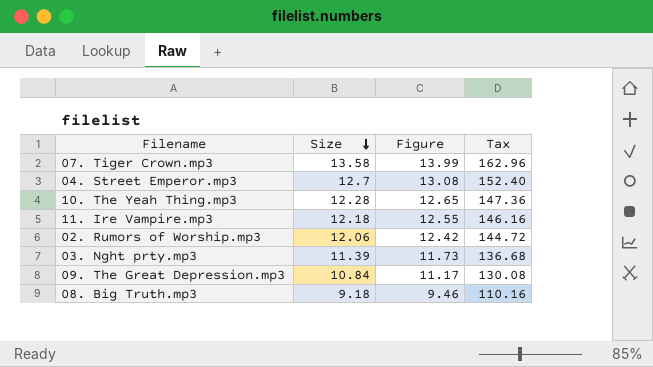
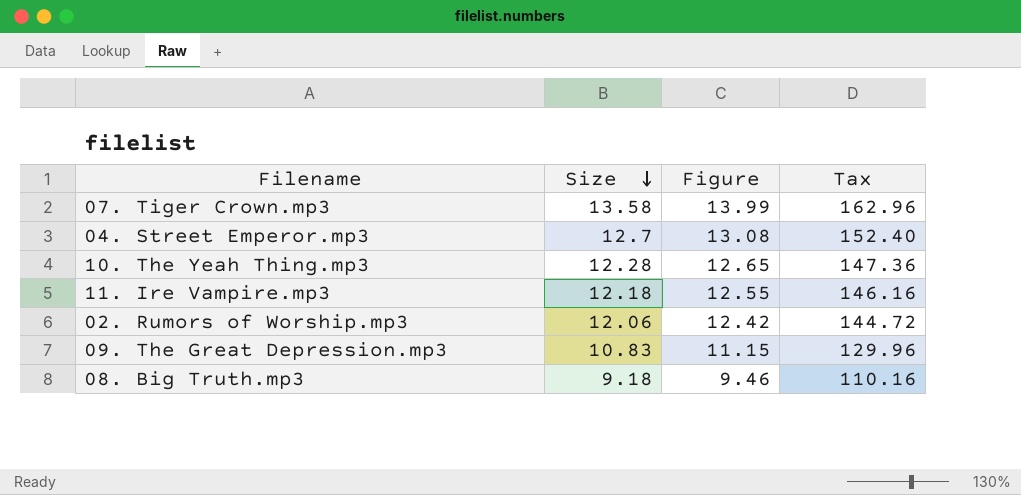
row 03. Nght prty.mp3: 11.39 | 11.73 | 136.68 -> none
09. The Great Depression.mp3 | Size: 10.84 -> 10.83
09. The Great Depression.mp3 | Figure: 11.17 -> 11.15
09. The Great Depression.mp3 | Tax: 130.08 -> 129.96

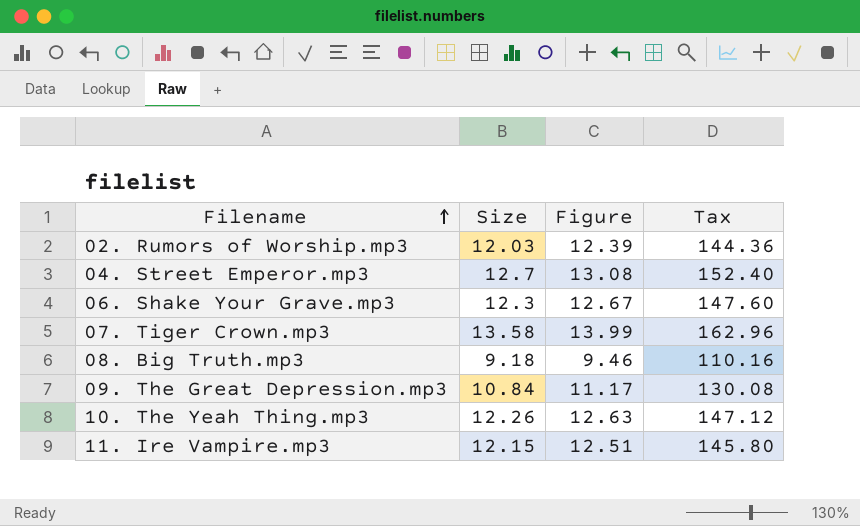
row order: Size descending -> Filename ascending
02. Rumors of Worship.mp3 | Size: 12.06 -> 12.03
02. Rumors of Worship.mp3 | Figure: 12.42 -> 12.39
02. Rumors of Worship.mp3 | Tax: 144.72 -> 144.36
row 06. Shake Your Grave.mp3: none -> 12.3 | 12.67 | 147.60
09. The Great Depression.mp3 | Size: 10.83 -> 10.84
09. The Great Depression.mp3 | Figure: 11.15 -> 11.17
09. The Great Depression.mp3 | Tax: 129.96 -> 130.08
10. The Yeah Thing.mp3 | Size: 12.28 -> 12.26
10. The Yeah Thing.mp3 | Figure: 12.65 -> 12.63
10. The Yeah Thing.mp3 | Tax: 147.36 -> 147.12
11. Ire Vampire.mp3 | Size: 12.18 -> 12.15
11. Ire Vampire.mp3 | Figure: 12.55 -> 12.51
11. Ire Vampire.mp3 | Tax: 146.16 -> 145.80

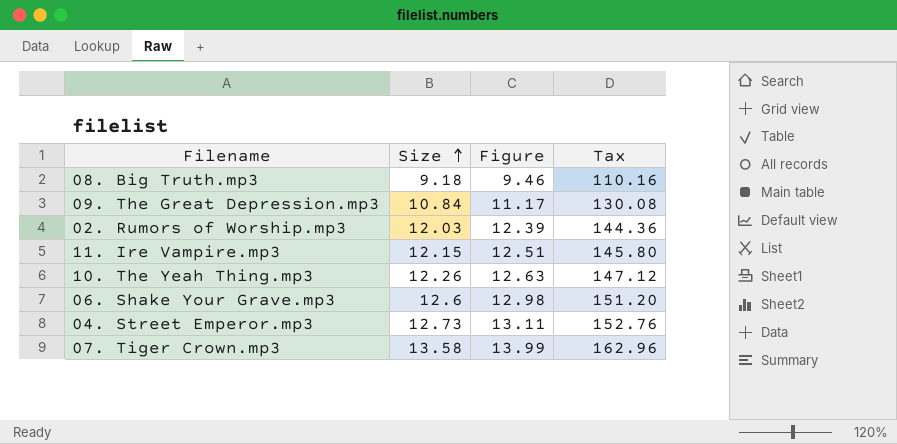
row order: Filename ascending -> Size ascending
06. Shake Your Grave.mp3 | Size: 12.3 -> 12.6
06. Shake Your Grave.mp3 | Figure: 12.67 -> 12.98
06. Shake Your Grave.mp3 | Tax: 147.60 -> 151.20
04. Street Emperor.mp3 | Size: 12.7 -> 12.73
04. Street Emperor.mp3 | Figure: 13.08 -> 13.11
04. Street Emperor.mp3 | Tax: 152.40 -> 152.76

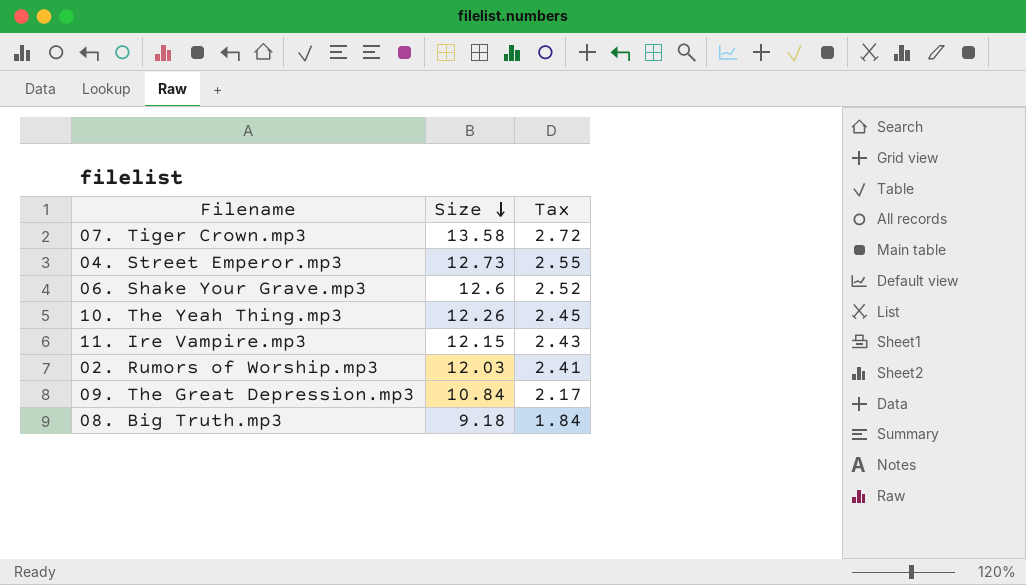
row order: Size ascending -> Size descending
column Figure | formula: [Size] * 1.03 -> none
column Tax | formula: [Size] * 12 -> [Size] * 0.2

